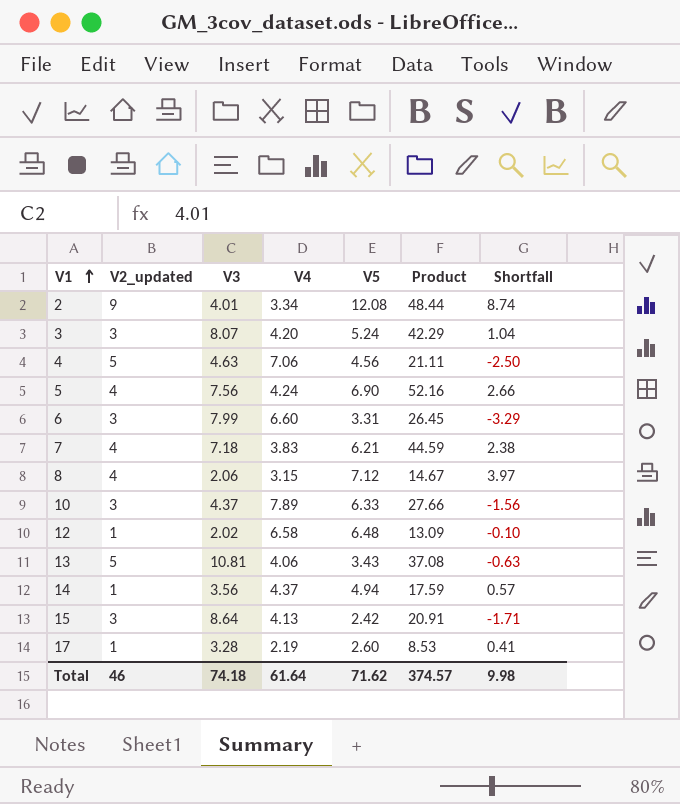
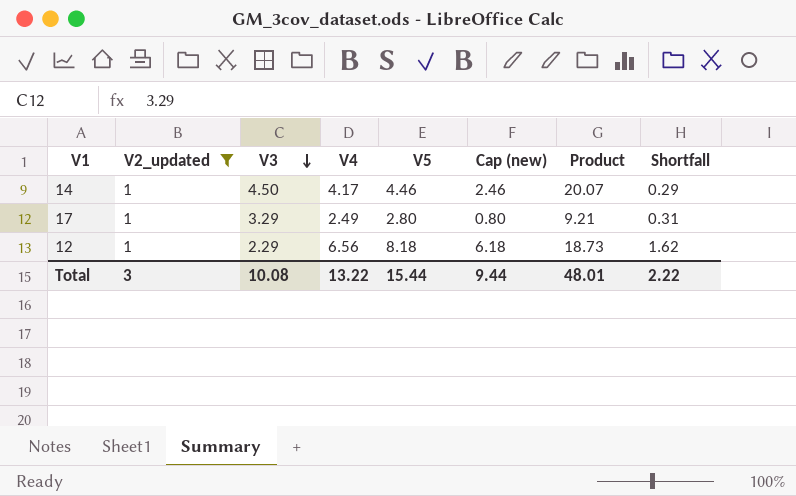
filter: none -> V2_updated = 1
row order: V1 ascending -> V3 descending
column Cap (new) | formula: none -> [V5] - 2
14 | V3: 3.56 -> 4.50
14 | V4: 4.37 -> 4.17
14 | V5: 4.94 -> 4.46
14 | Product: 17.59 -> 20.07
14 | Shortfall: 0.57 -> 0.29
17 | V3: 3.28 -> 3.29
17 | V4: 2.19 -> 2.49
17 | V5: 2.60 -> 2.80
17 | Product: 8.53 -> 9.21
17 | Shortfall: 0.41 -> 0.31
12 | V3: 2.02 -> 2.29
12 | V4: 6.58 -> 6.56
12 | V5: 6.48 -> 8.18
12 | Product: 13.09 -> 18.73
12 | Shortfall: -0.10 -> 1.62
Total | V2_updated: 46 -> 3
Total | V3: 74.18 -> 10.08
Total | V4: 61.64 -> 13.22
Total | V5: 71.62 -> 15.44
Total | Product: 374.57 -> 48.01
Total | Shortfall: 9.98 -> 2.22

